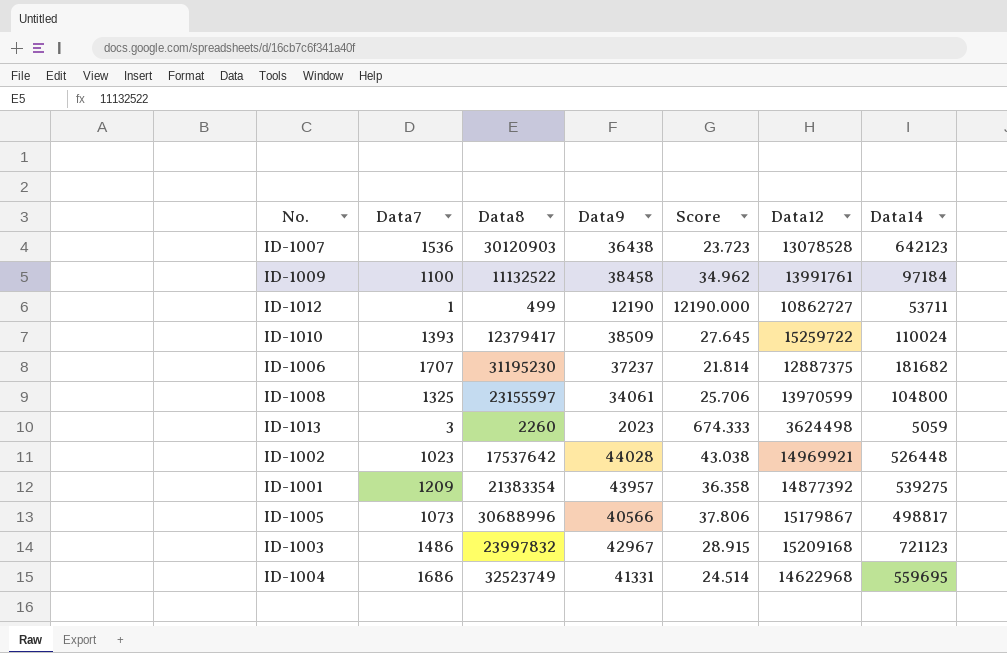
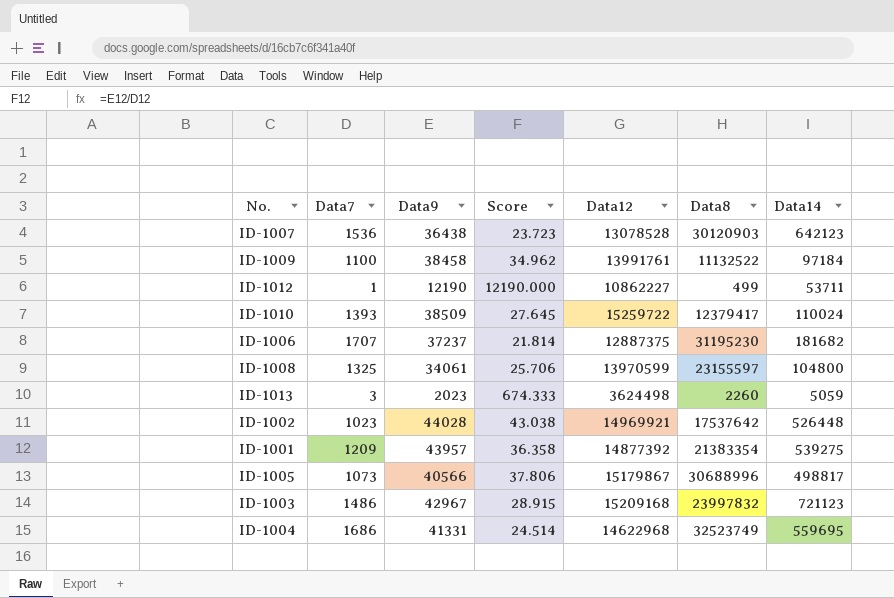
column Data8 | position: 3 -> 6
ID-1012 | Data12: 10862727 -> 10862227

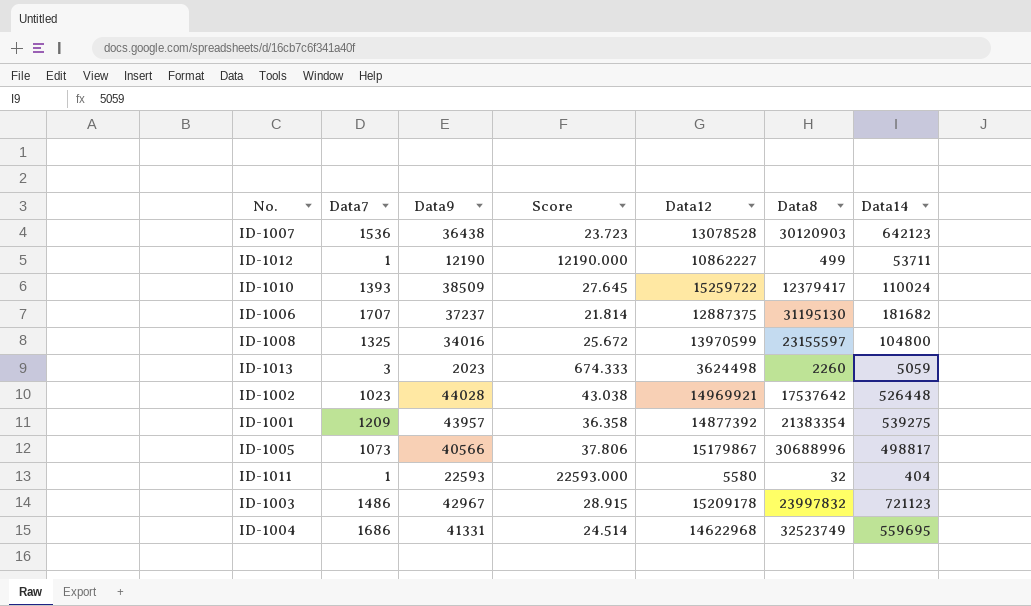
row ID-1009: 1100 | 38458 | 34.962 | 13991761 | 11132522 | 97184 -> none
ID-1006 | Data8: 31195230 -> 31195130
ID-1008 | Data9: 34061 -> 34016
ID-1008 | Score: 25.706 -> 25.672
row ID-1011: none -> 1 | 22593 | 22593.000 | 5580 | 32 | 404
ID-1003 | Data12: 15209168 -> 15209178

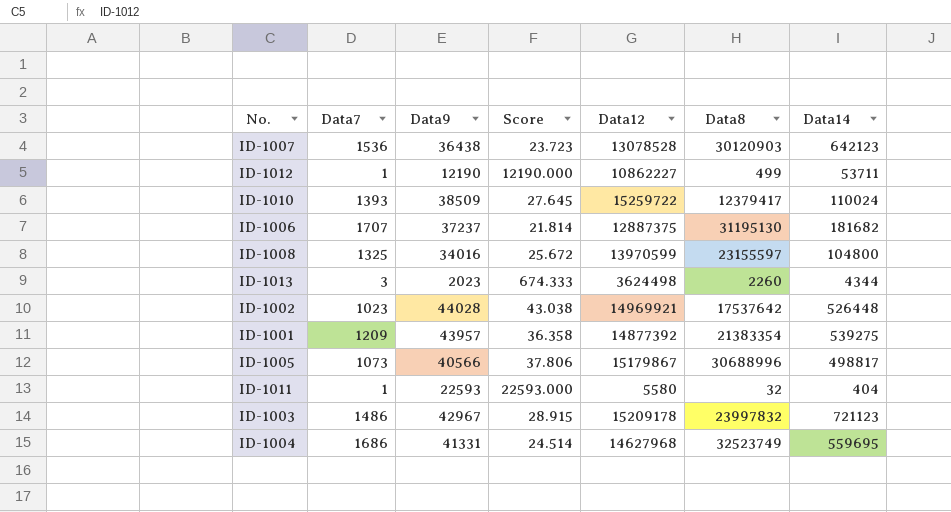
ID-1013 | Data14: 5059 -> 4344
ID-1004 | Data12: 14622968 -> 14627968

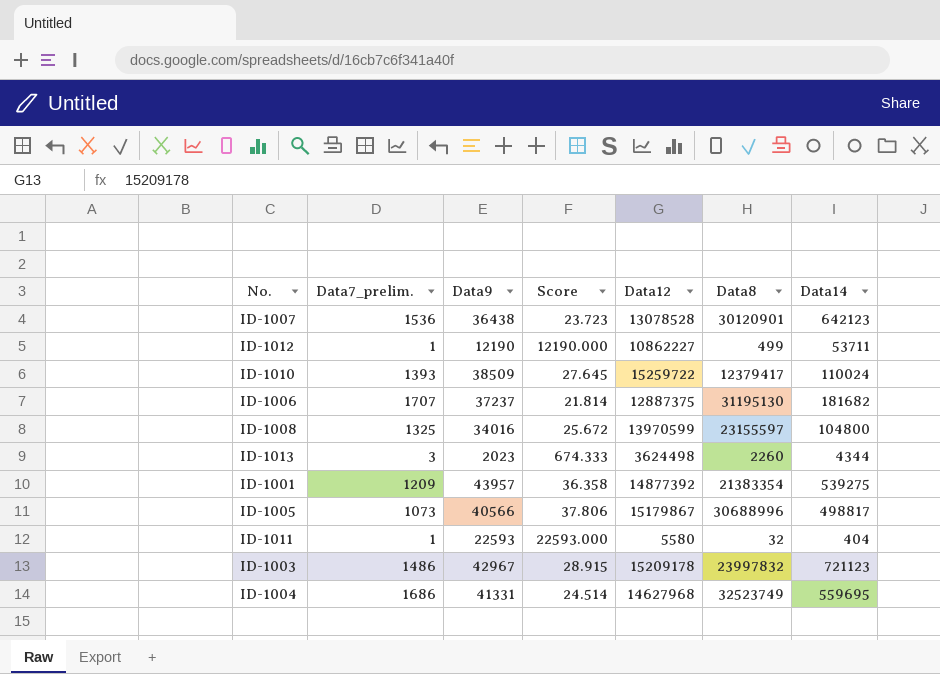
column name: Data7 -> Data7_prelim.
row ID-1002: 1023 | 44028 | 43.038 | 14969921 | 17537642 | 526448 -> none
ID-1007 | Data8: 30120903 -> 30120901

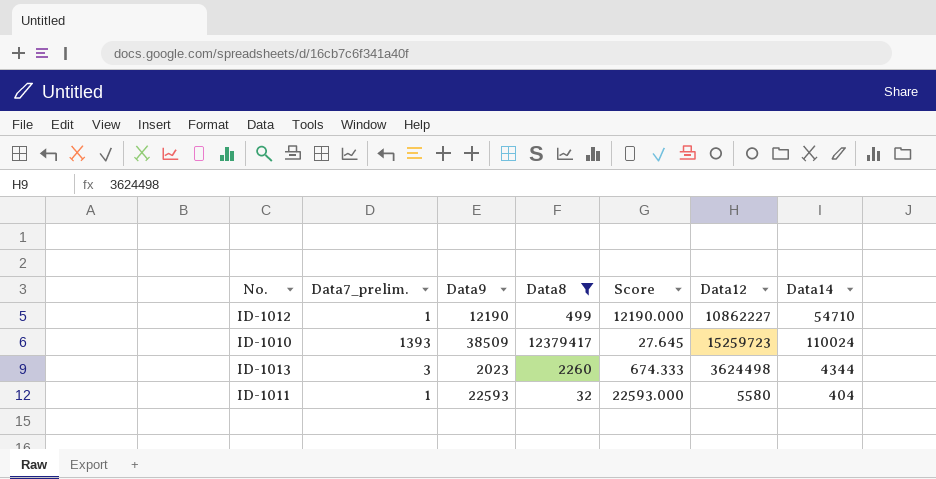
filter: none -> Data8 <= 12379417
column Data8 | position: 6 -> 4
ID-1012 | Data14: 53711 -> 54710
ID-1010 | Data12: 15259722 -> 15259723

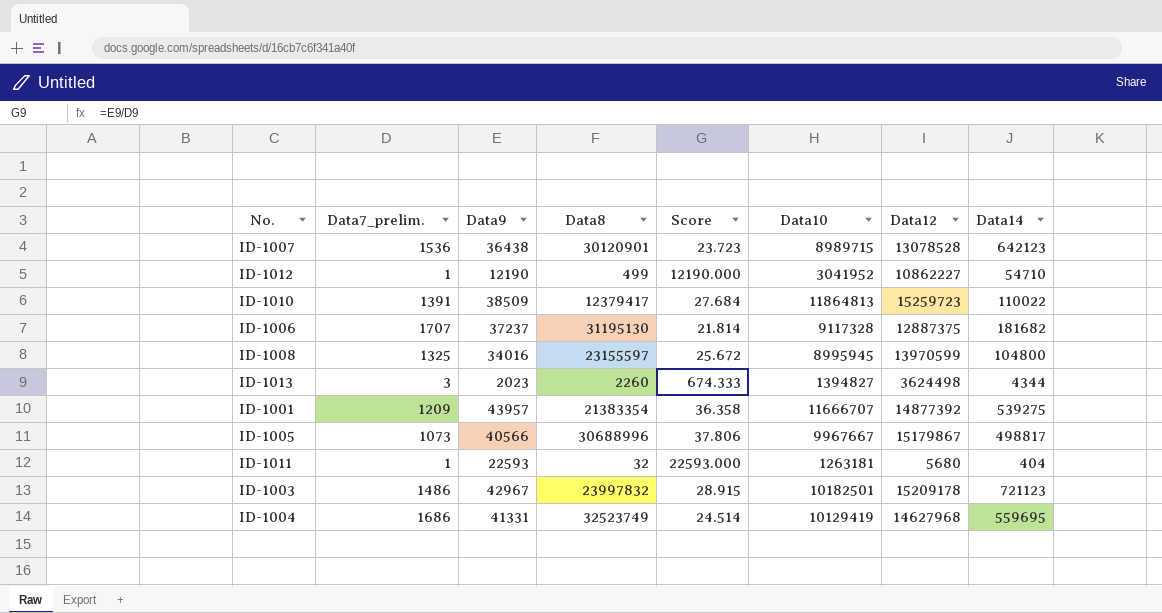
filter: Data8 <= 12379417 -> none
column Data10 | position: none -> 6
ID-1010 | Data7_prelim.: 1393 -> 1391
ID-1010 | Score: 27.645 -> 27.684
ID-1010 | Data14: 110024 -> 110022
ID-1011 | Data12: 5580 -> 5680

